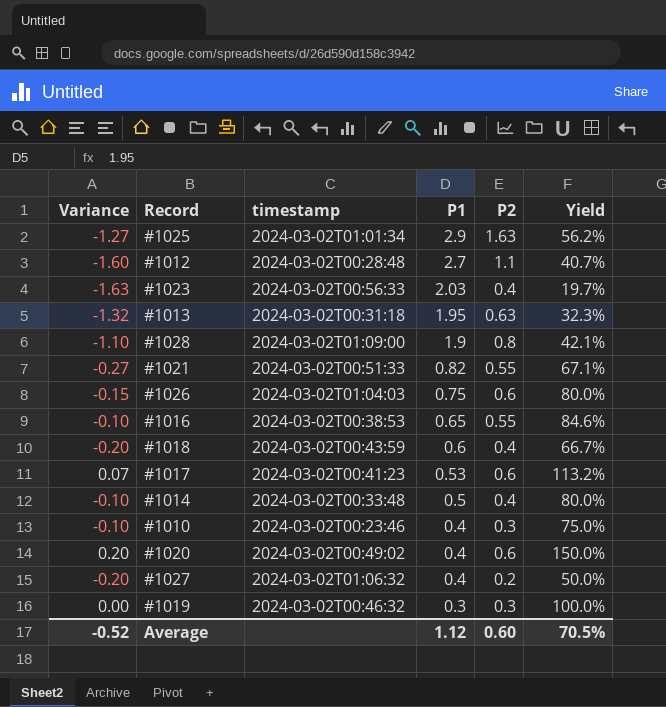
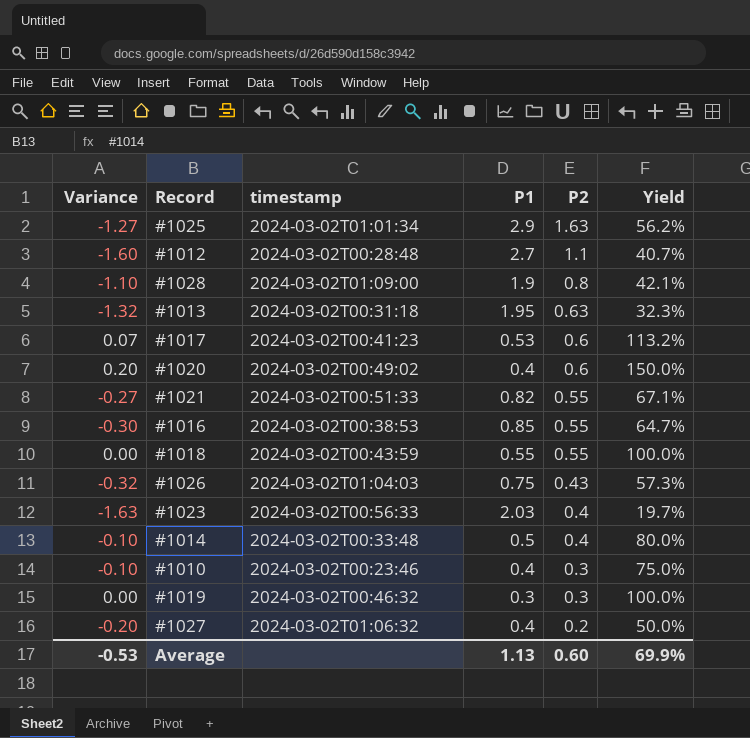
row order: P1 descending -> P2 descending
#1016 | Variance: -0.10 -> -0.30
#1016 | P1: 0.65 -> 0.85
#1016 | Yield: 84.6% -> 64.7%
#1018 | Variance: -0.20 -> 0.00
#1018 | P1: 0.6 -> 0.55
#1018 | P2: 0.4 -> 0.55
#1018 | Yield: 66.7% -> 100.0%
#1026 | Variance: -0.15 -> -0.32
#1026 | P2: 0.6 -> 0.43
#1026 | Yield: 80.0% -> 57.3%
Average | Variance: -0.52 -> -0.53
Average | P1: 1.12 -> 1.13
Average | Yield: 70.5% -> 69.9%

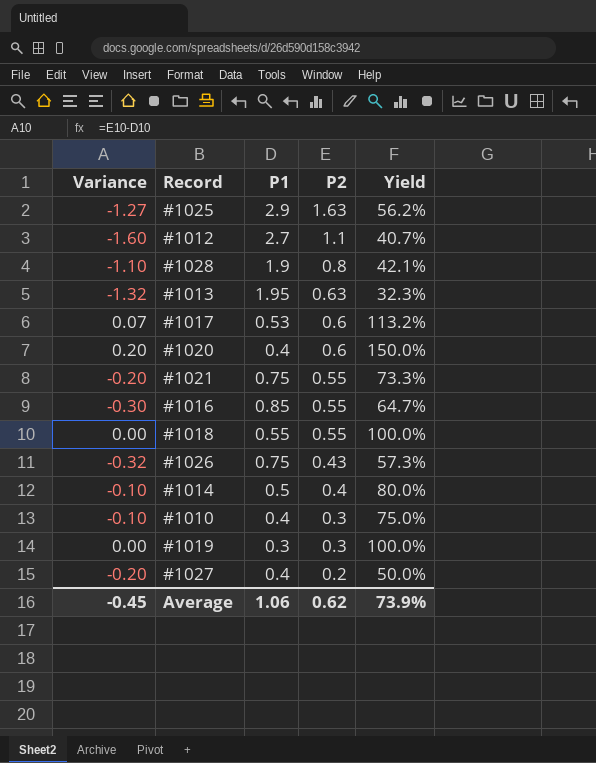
column timestamp | position: 3 -> none
row #1023: -1.63 | 2024-03-02T00:56:33 | 2.03 | 0.4 | 19.7% -> none
#1021 | Variance: -0.27 -> -0.20
#1021 | P1: 0.82 -> 0.75
#1021 | Yield: 67.1% -> 73.3%
Average | Variance: -0.53 -> -0.45
Average | P1: 1.13 -> 1.06
Average | P2: 0.60 -> 0.62
Average | Yield: 69.9% -> 73.9%

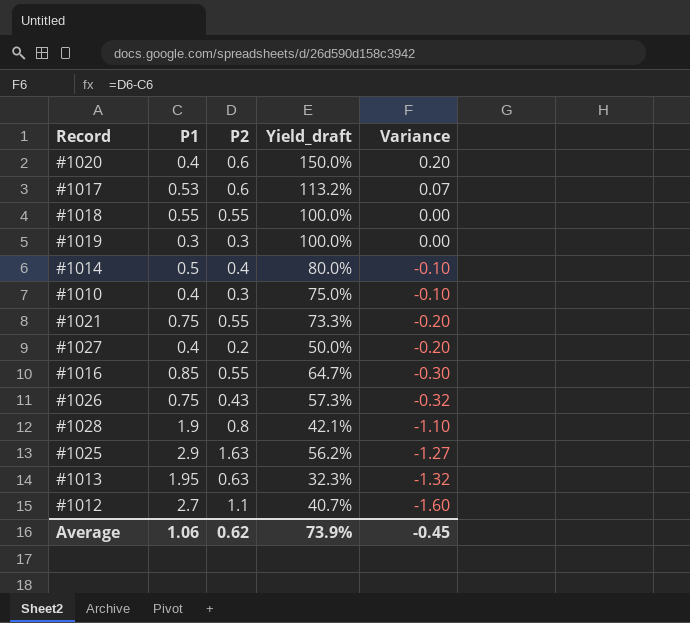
row order: P2 descending -> Variance descending
column name: Yield -> Yield_draft
column Variance | position: 1 -> 5

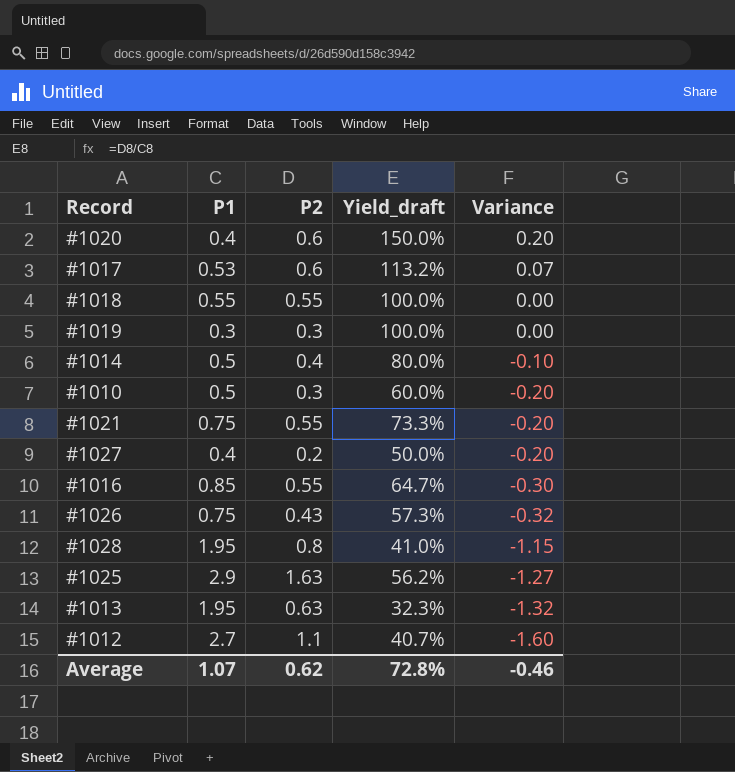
#1010 | P1: 0.4 -> 0.5
#1010 | Yield_draft: 75.0% -> 60.0%
#1010 | Variance: -0.10 -> -0.20
#1028 | P1: 1.9 -> 1.95
#1028 | Yield_draft: 42.1% -> 41.0%
#1028 | Variance: -1.10 -> -1.15
Average | P1: 1.06 -> 1.07
Average | Yield_draft: 73.9% -> 72.8%
Average | Variance: -0.45 -> -0.46

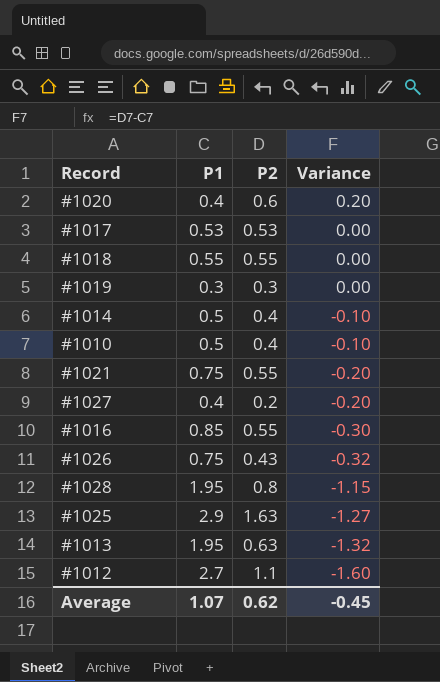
column Yield_draft | formula: [P2] / [P1] -> none
#1017 | P2: 0.6 -> 0.53
#1017 | Variance: 0.07 -> 0.00
#1010 | P2: 0.3 -> 0.4
#1010 | Variance: -0.20 -> -0.10
Average | Variance: -0.46 -> -0.45

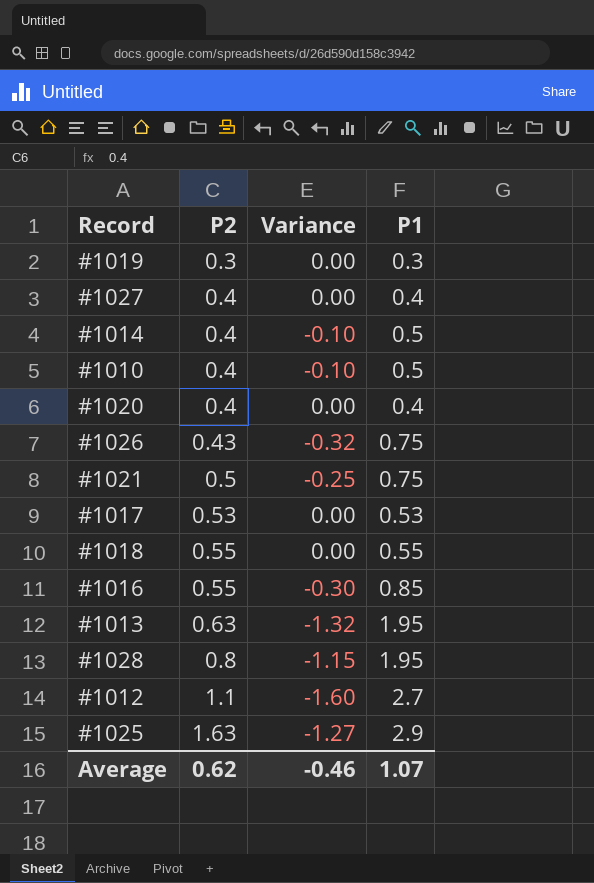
row order: Variance descending -> P2 ascending
column P1 | position: 2 -> 4
#1027 | P2: 0.2 -> 0.4
#1027 | Variance: -0.20 -> 0.00
#1020 | P2: 0.6 -> 0.4
#1020 | Variance: 0.20 -> 0.00
#1021 | P2: 0.55 -> 0.5
#1021 | Variance: -0.20 -> -0.25
Average | Variance: -0.45 -> -0.46

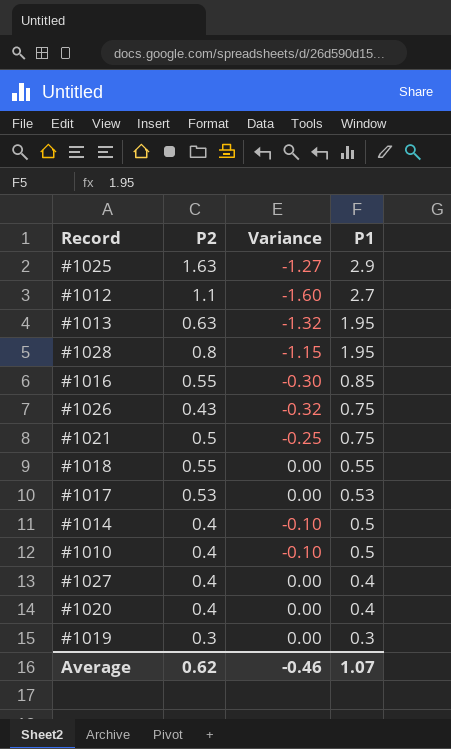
row order: P2 ascending -> P1 descending

